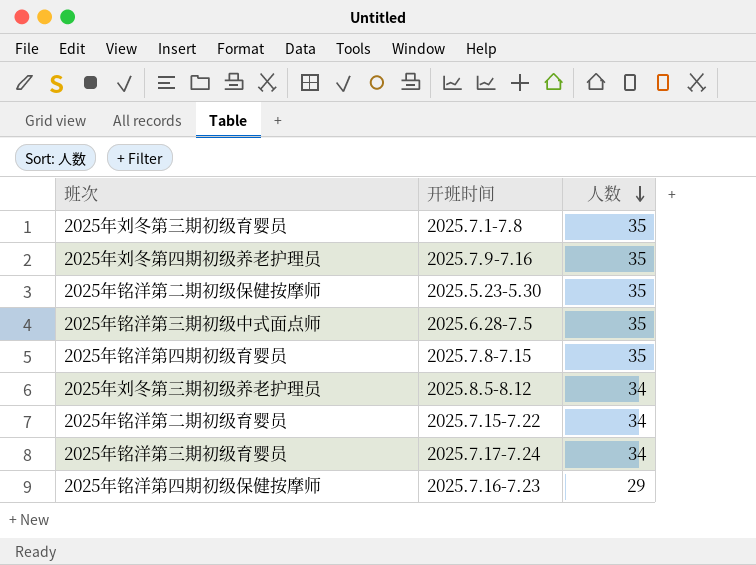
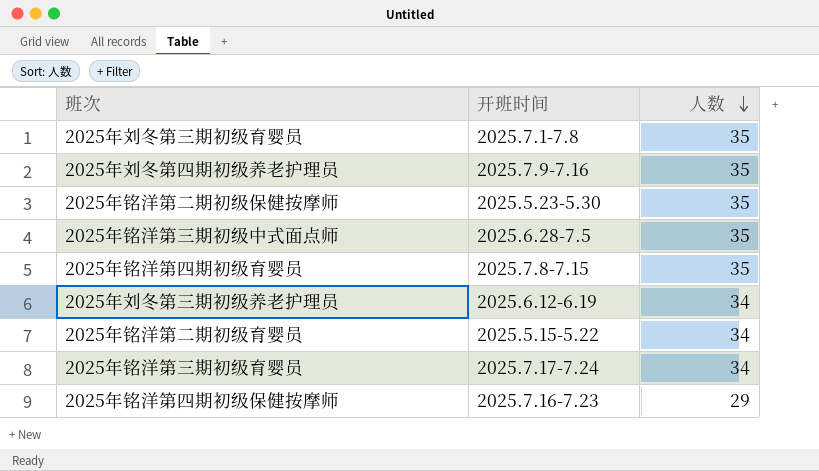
2025年刘冬第三期初级养老护理员 | 开班时间: 2025.8.5-8.12 -> 2025.6.12-6.19
2025年铭洋第二期初级育婴员 | 开班时间: 2025.7.15-7.22 -> 2025.5.15-5.22

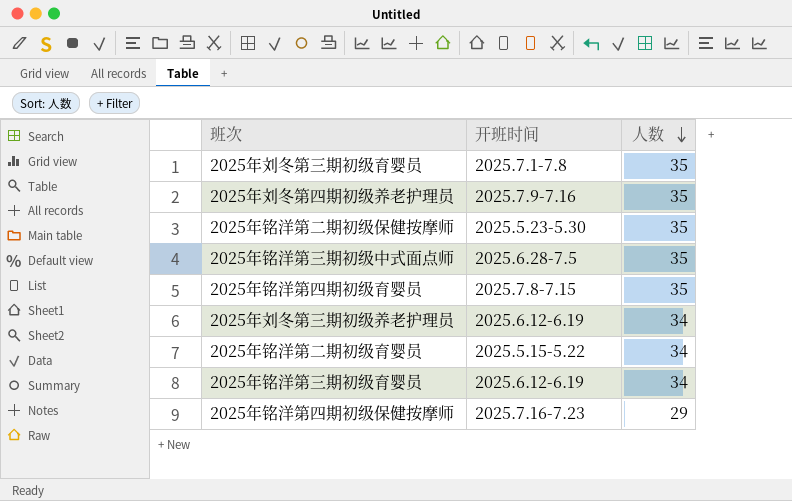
2025年铭洋第三期初级育婴员 | 开班时间: 2025.7.17-7.24 -> 2025.6.12-6.19

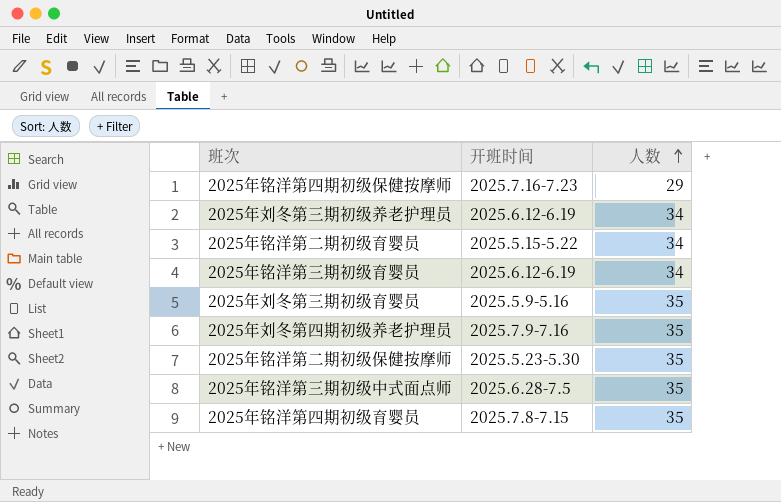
row order: 人数 descending -> 人数 ascending
2025年刘冬第三期初级育婴员 | 开班时间: 2025.7.1-7.8 -> 2025.5.9-5.16

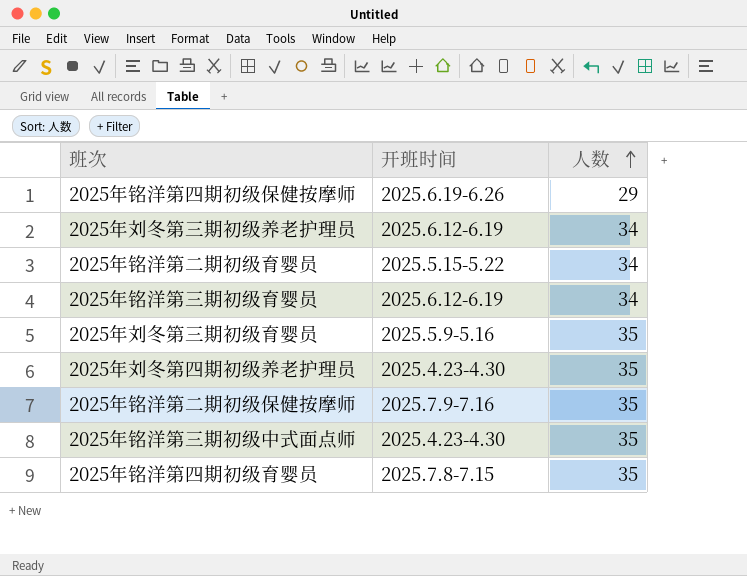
2025年铭洋第四期初级保健按摩师 | 开班时间: 2025.7.16-7.23 -> 2025.6.19-6.26
2025年刘冬第四期初级养老护理员 | 开班时间: 2025.7.9-7.16 -> 2025.4.23-4.30
2025年铭洋第二期初级保健按摩师 | 开班时间: 2025.5.23-5.30 -> 2025.7.9-7.16
2025年铭洋第三期初级中式面点师 | 开班时间: 2025.6.28-7.5 -> 2025.4.23-4.30

